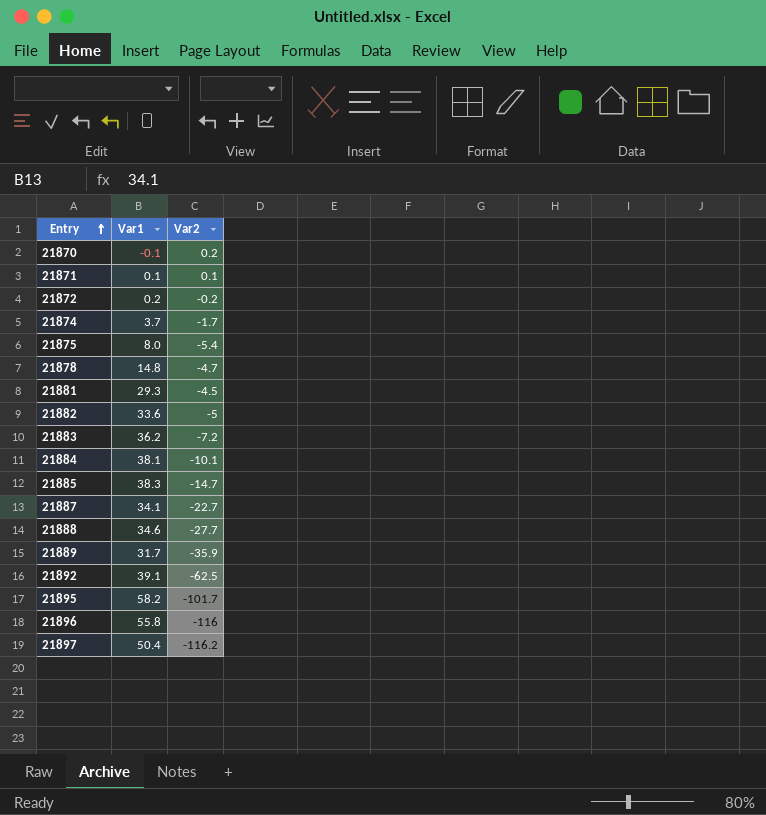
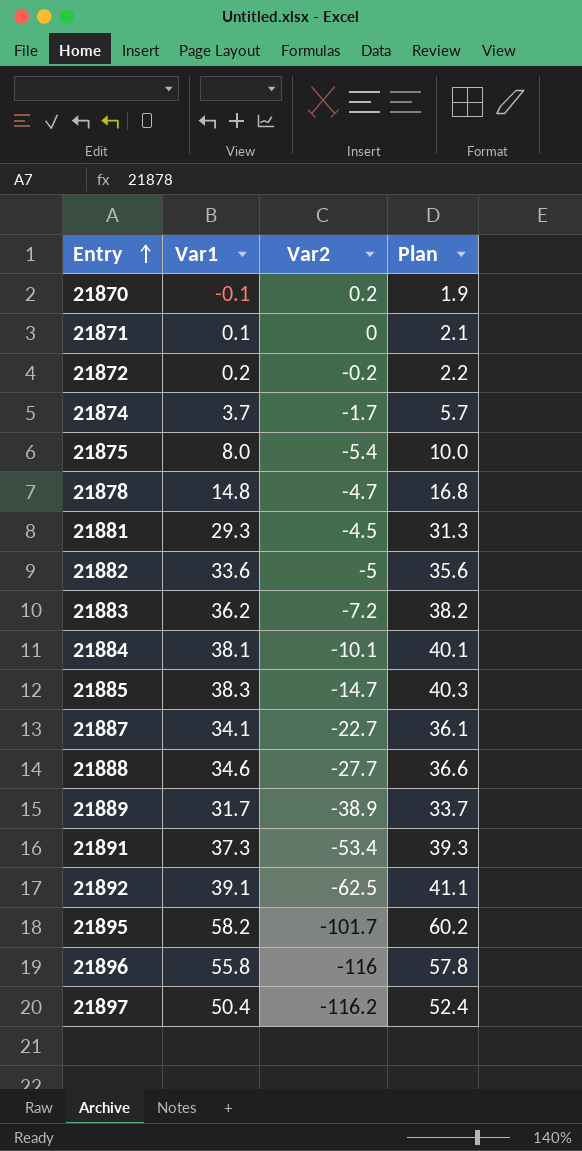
column Plan | formula: none -> [Var1] + 2
21871 | Var2: 0.1 -> 0
21889 | Var2: -35.9 -> -38.9
row 21891: none -> 37.3 | -53.4 | 39.3

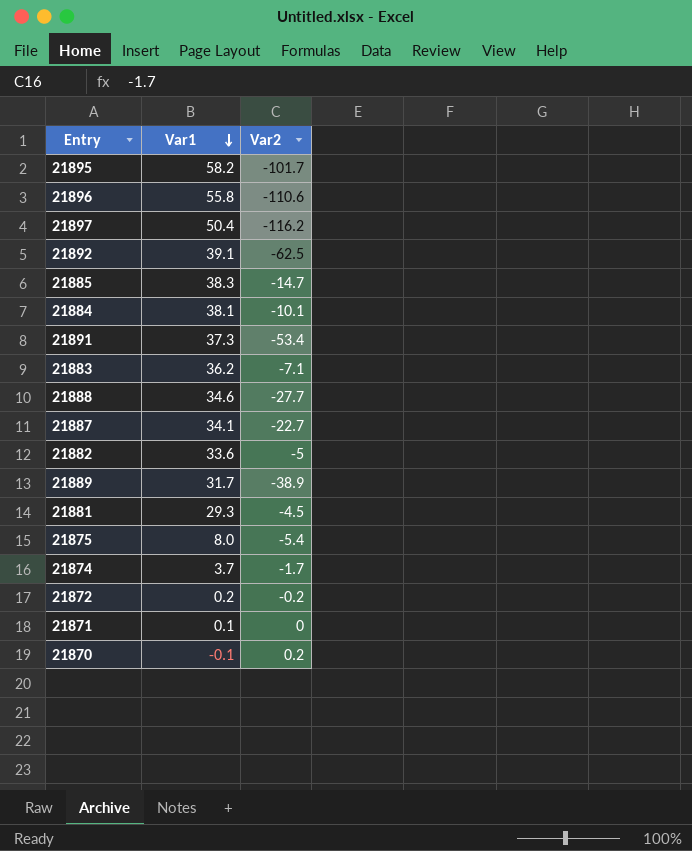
row order: Entry ascending -> Var1 descending
column Plan | formula: [Var1] + 2 -> none
row 21878: 14.8 | -4.7 | 16.8 -> none
21896 | Var2: -116 -> -110.6
21883 | Var2: -7.2 -> -7.1

